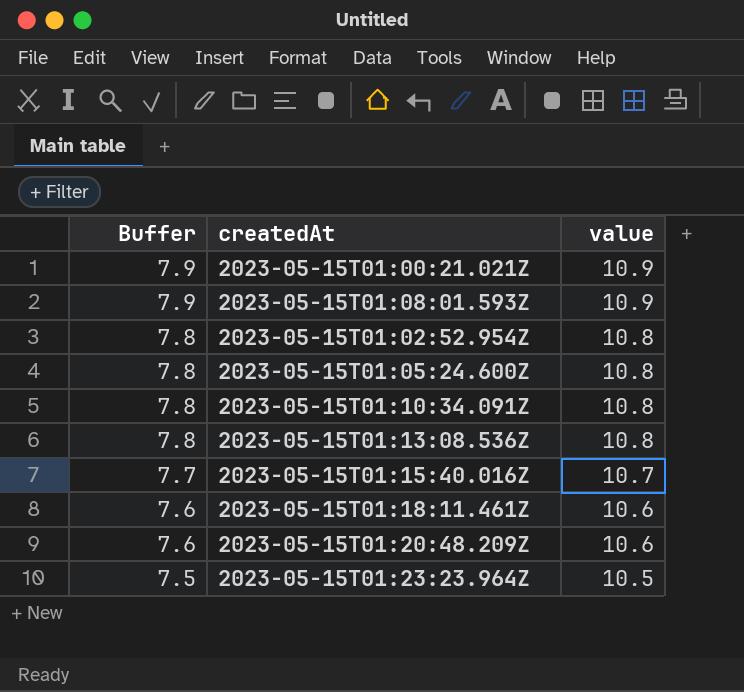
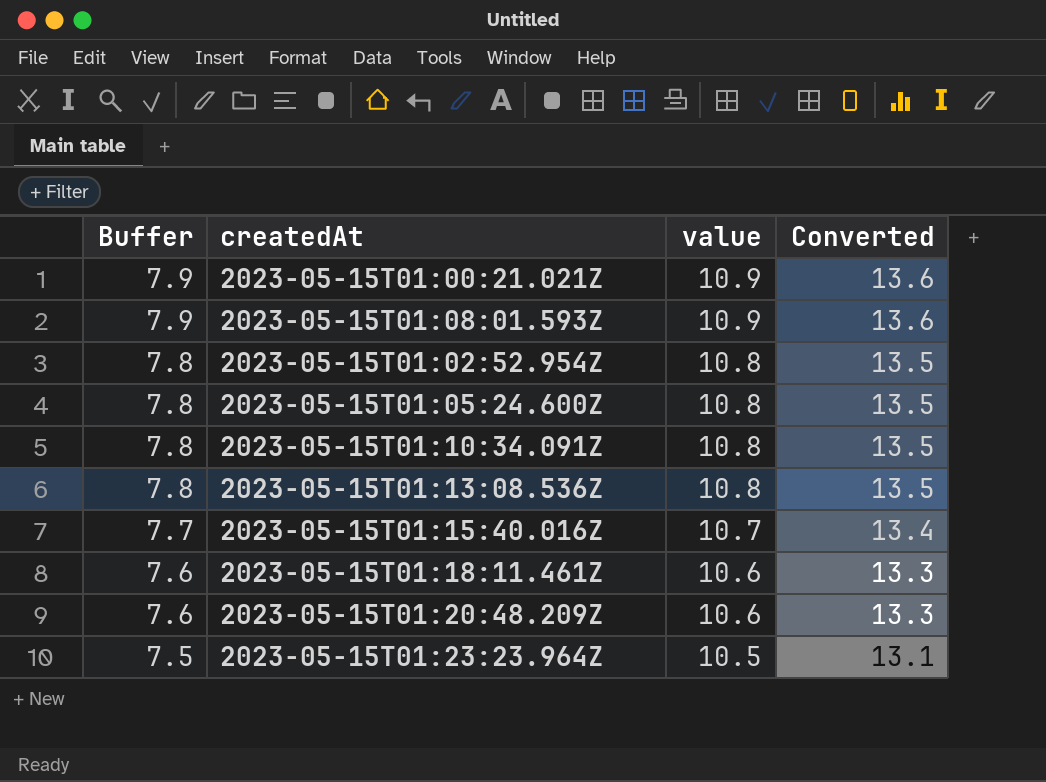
column Converted | formula: none -> [value] * 1.25

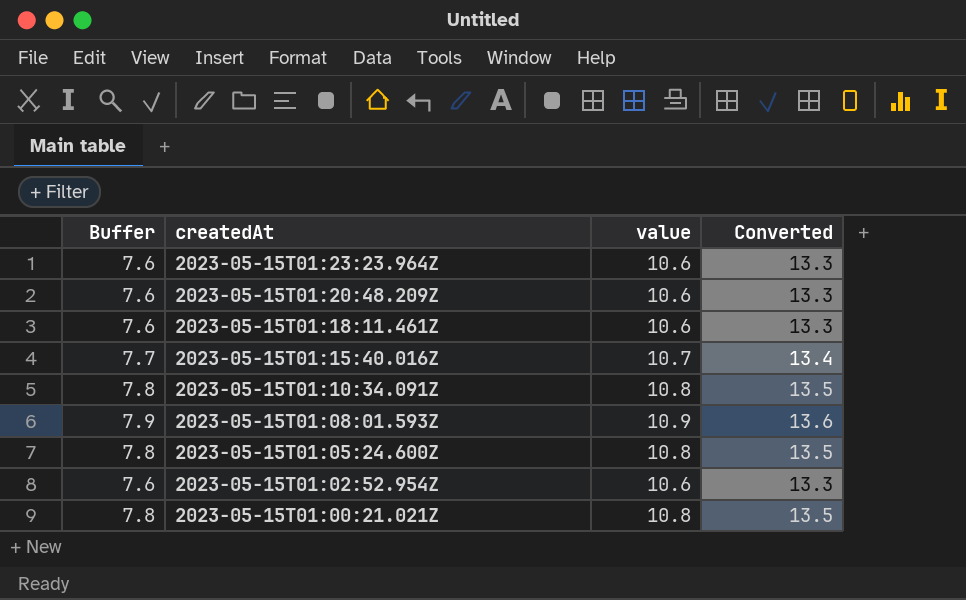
row order: Buffer descending -> createdAt descending
row 2023-05-15T01:13:08.536Z: 7.8 | 10.8 | 13.5 -> none
2023-05-15T01:23:23.964Z | Buffer: 7.5 -> 7.6
2023-05-15T01:23:23.964Z | value: 10.5 -> 10.6
2023-05-15T01:23:23.964Z | Converted: 13.1 -> 13.3
2023-05-15T01:02:52.954Z | Buffer: 7.8 -> 7.6
2023-05-15T01:02:52.954Z | value: 10.8 -> 10.6
2023-05-15T01:02:52.954Z | Converted: 13.5 -> 13.3
2023-05-15T01:00:21.021Z | Buffer: 7.9 -> 7.8
2023-05-15T01:00:21.021Z | value: 10.9 -> 10.8
2023-05-15T01:00:21.021Z | Converted: 13.6 -> 13.5

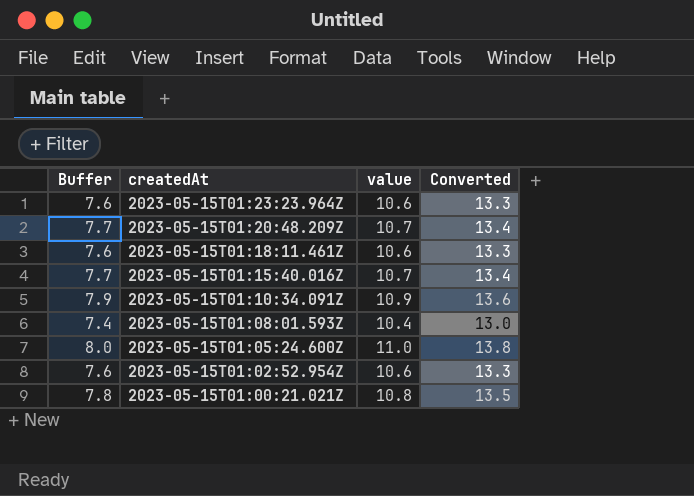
2023-05-15T01:20:48.209Z | Buffer: 7.6 -> 7.7
2023-05-15T01:20:48.209Z | value: 10.6 -> 10.7
2023-05-15T01:20:48.209Z | Converted: 13.3 -> 13.4
2023-05-15T01:10:34.091Z | Buffer: 7.8 -> 7.9
2023-05-15T01:10:34.091Z | value: 10.8 -> 10.9
2023-05-15T01:10:34.091Z | Converted: 13.5 -> 13.6
2023-05-15T01:08:01.593Z | Buffer: 7.9 -> 7.4
2023-05-15T01:08:01.593Z | value: 10.9 -> 10.4
2023-05-15T01:08:01.593Z | Converted: 13.6 -> 13.0
2023-05-15T01:05:24.600Z | Buffer: 7.8 -> 8.0
2023-05-15T01:05:24.600Z | value: 10.8 -> 11.0
2023-05-15T01:05:24.600Z | Converted: 13.5 -> 13.8

